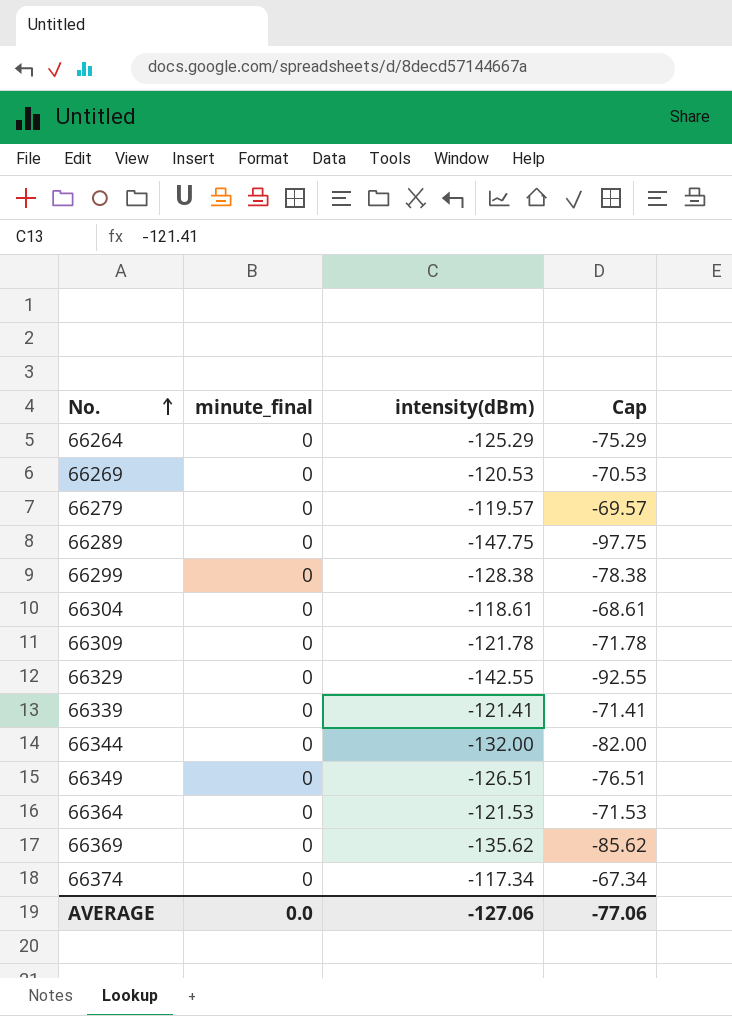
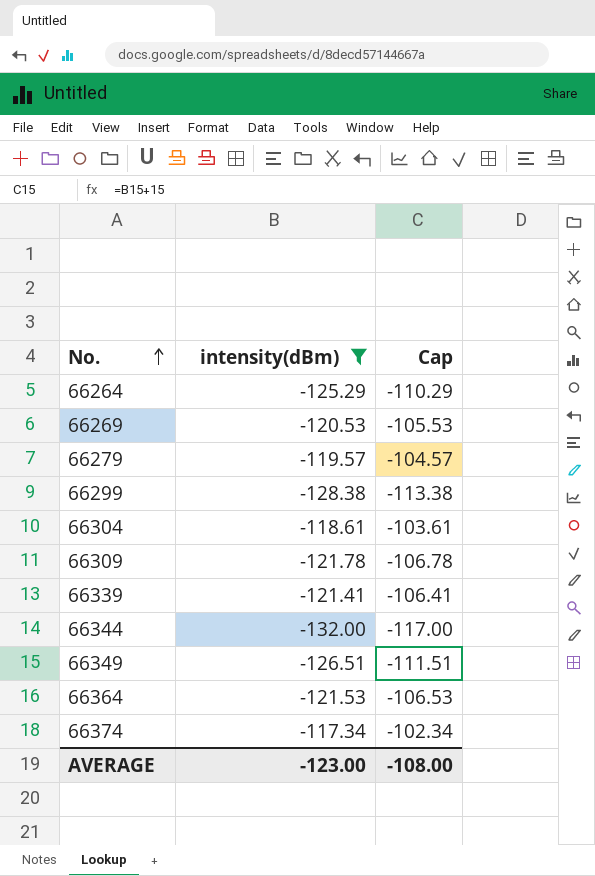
filter: none -> intensity(dBm) >= -132.00
column minute_final | position: 2 -> none
column Cap | formula: [intensity(dBm)] + 50 -> [intensity(dBm)] + 15
AVERAGE | intensity(dBm): -127.06 -> -123.00
AVERAGE | Cap: -77.06 -> -108.00

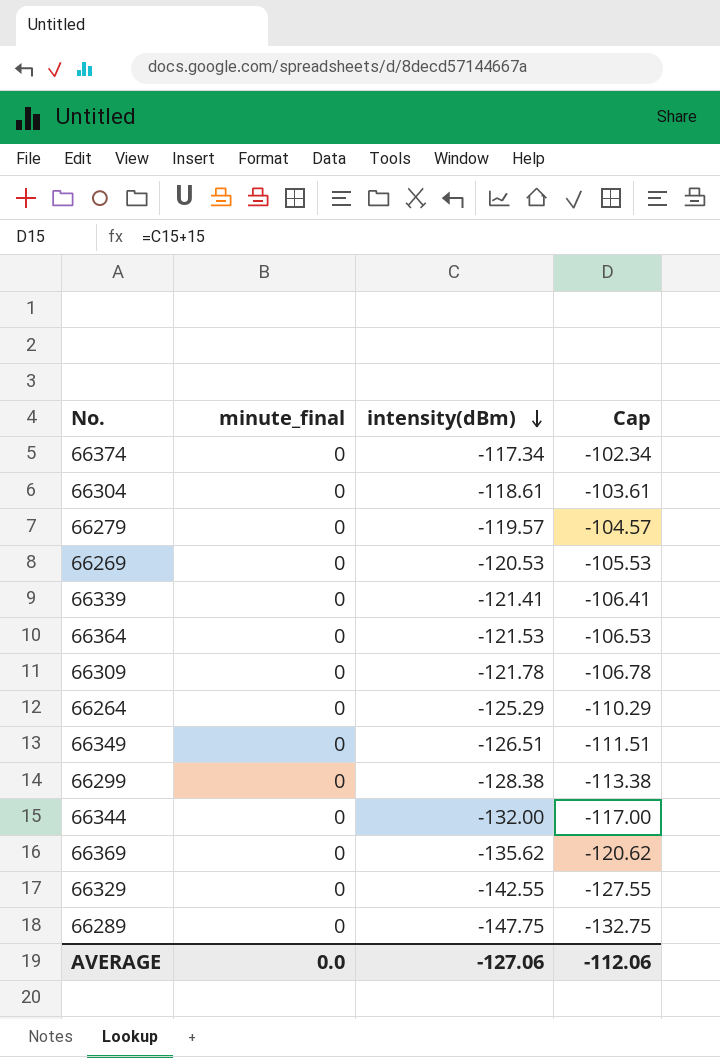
filter: intensity(dBm) >= -132.00 -> none
row order: No. ascending -> intensity(dBm) descending
column minute_final | position: none -> 2
AVERAGE | intensity(dBm): -123.00 -> -127.06
AVERAGE | Cap: -108.00 -> -112.06

